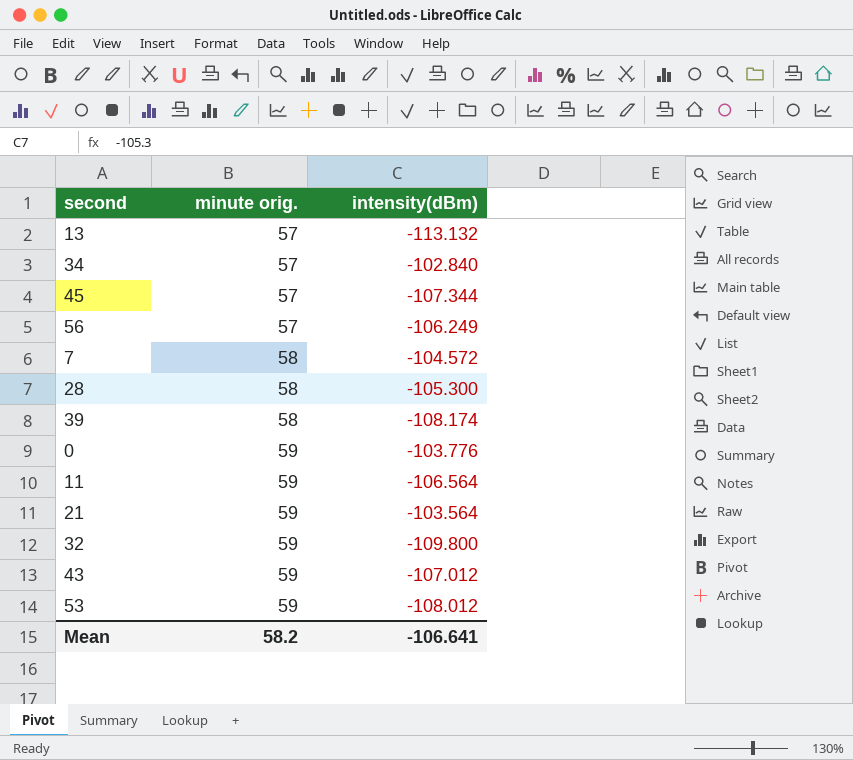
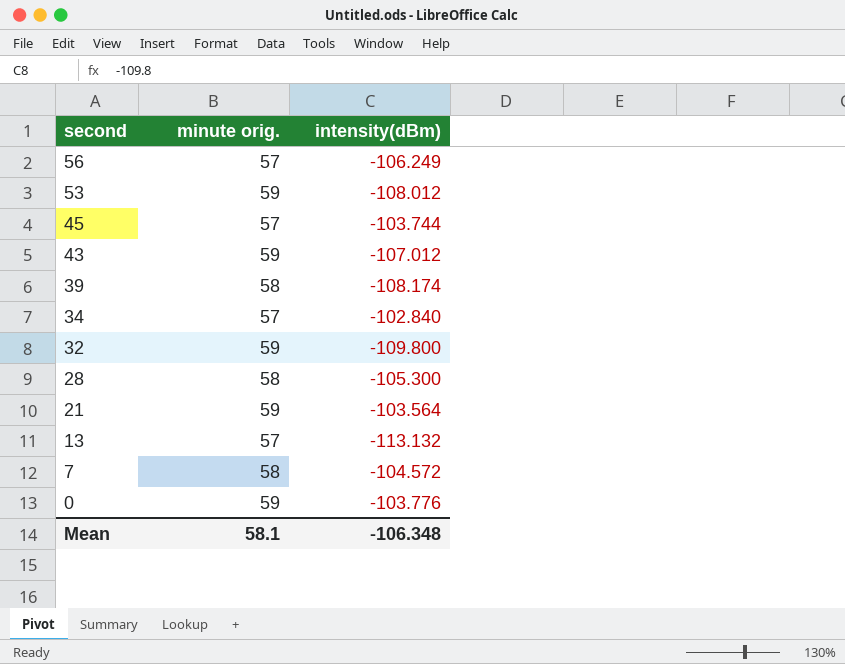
row order: minute orig. ascending -> second descending
row 11: 59 | -106.564 -> none
45 | intensity(dBm): -107.344 -> -103.744
Mean | minute orig.: 58.2 -> 58.1
Mean | intensity(dBm): -106.641 -> -106.348

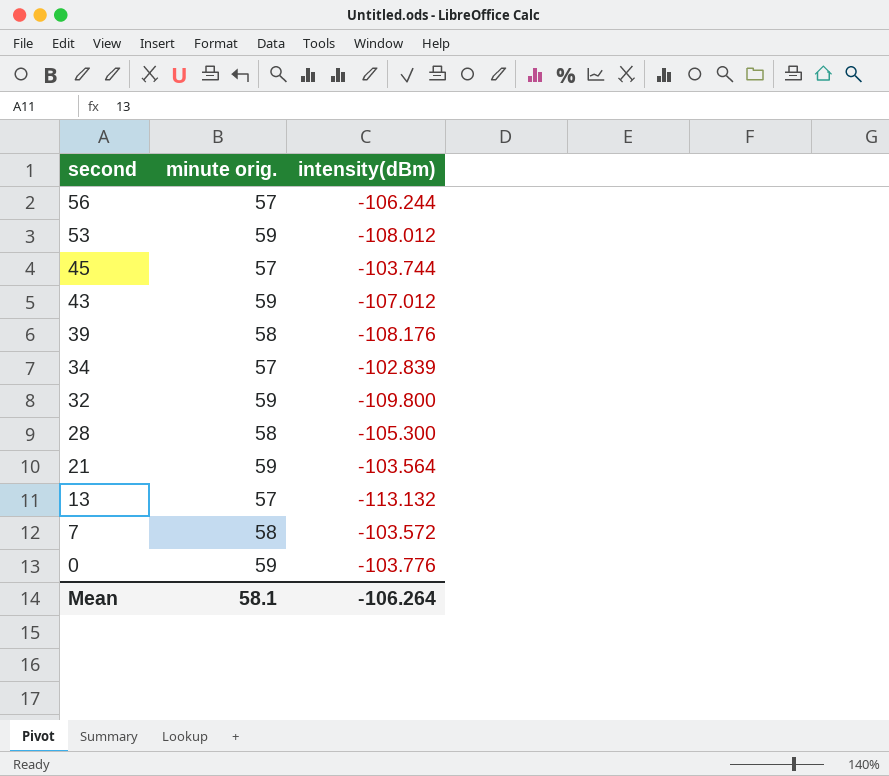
56 | intensity(dBm): -106.249 -> -106.244
39 | intensity(dBm): -108.174 -> -108.176
34 | intensity(dBm): -102.840 -> -102.839
7 | intensity(dBm): -104.572 -> -103.572
Mean | intensity(dBm): -106.348 -> -106.264

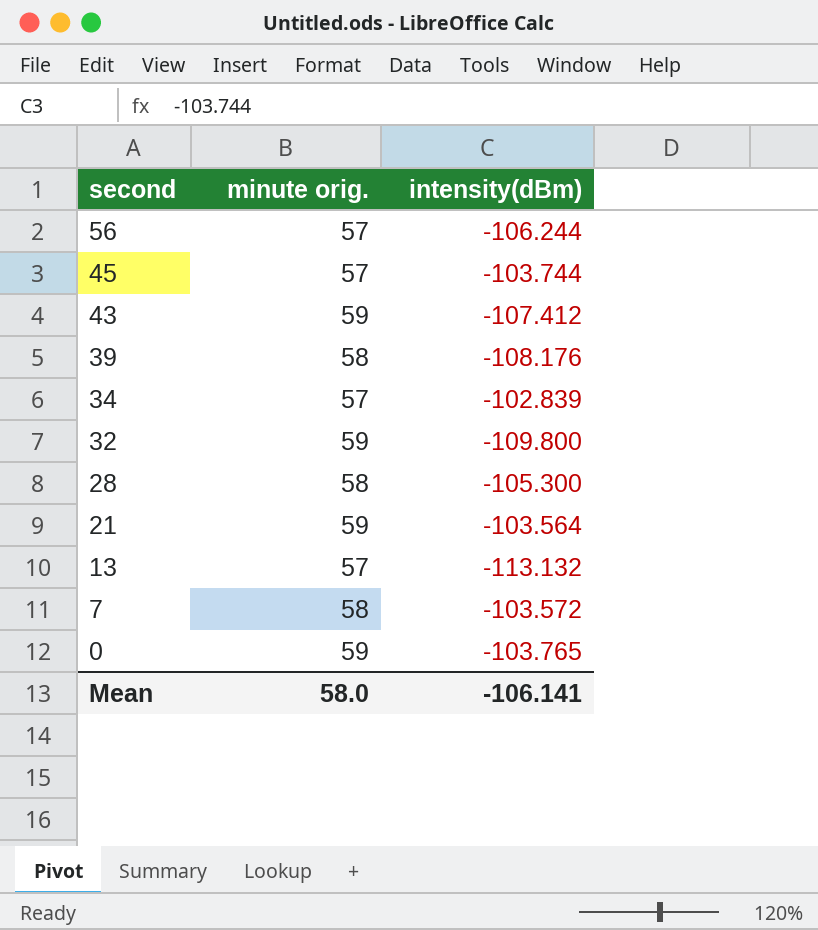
row 53: 59 | -108.012 -> none
43 | intensity(dBm): -107.012 -> -107.412
0 | intensity(dBm): -103.776 -> -103.765
Mean | minute orig.: 58.1 -> 58.0
Mean | intensity(dBm): -106.264 -> -106.141

